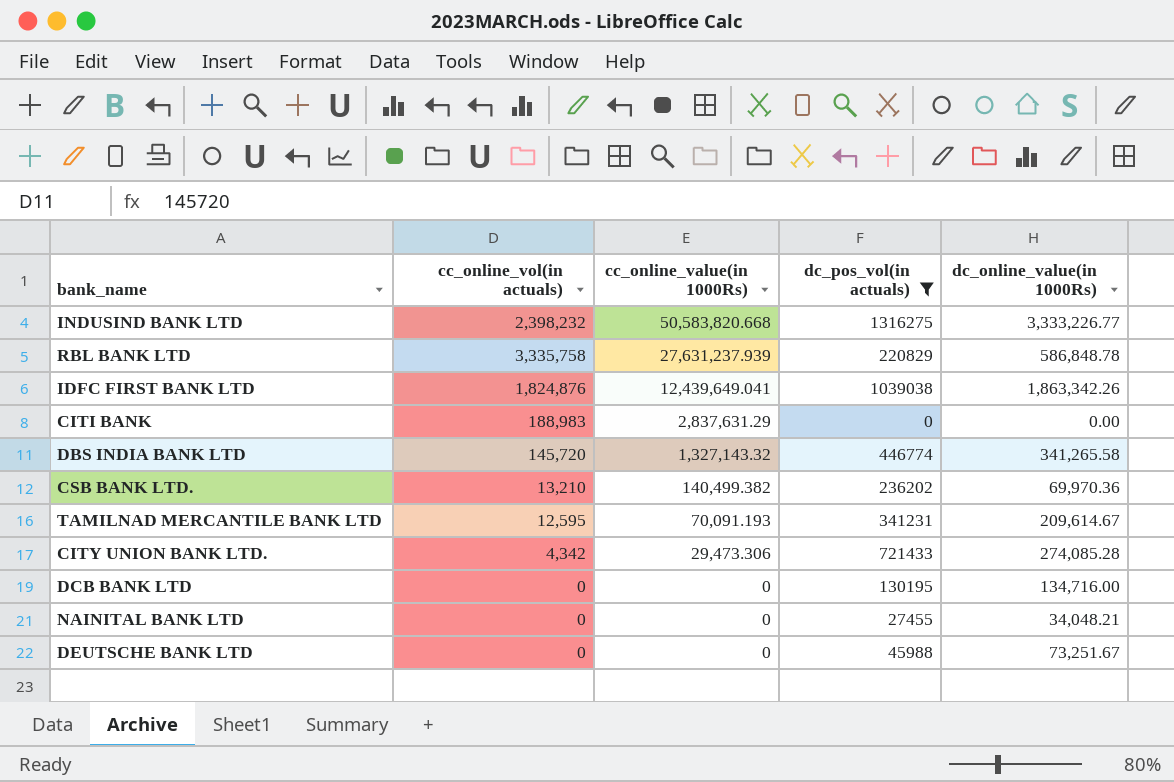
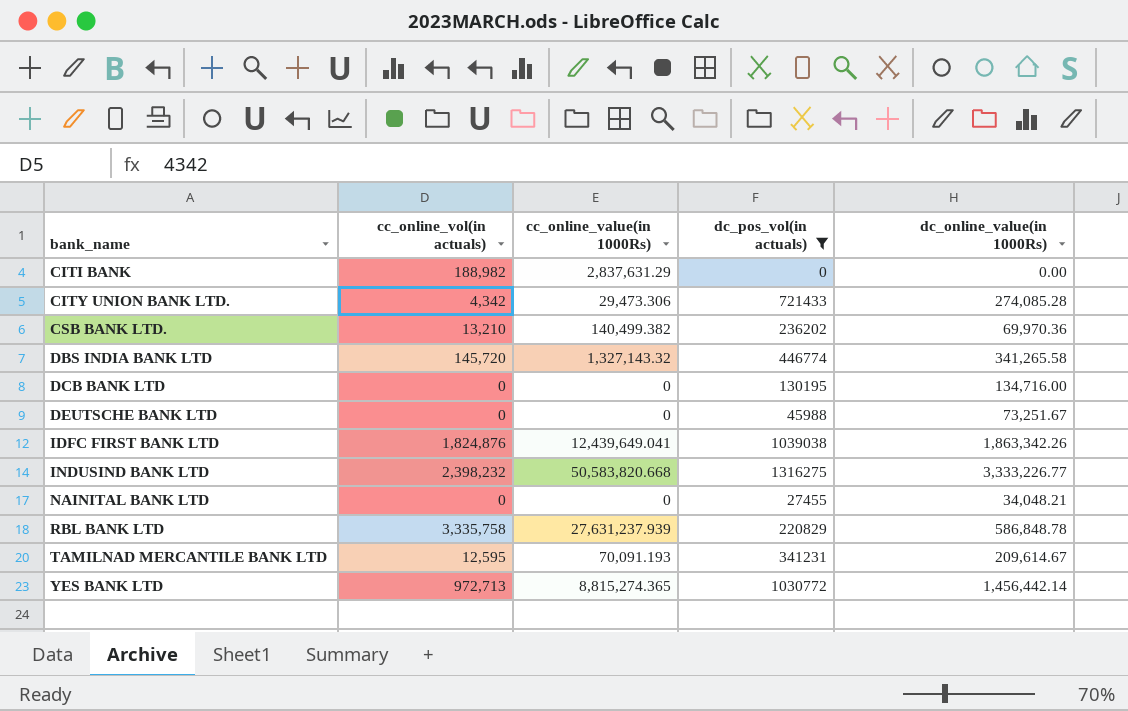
row order: cc_online_value(in 1000Rs) descending -> bank_name ascending
CITI BANK | cc_online_vol(in actuals): 188,983 -> 188,982
row YES BANK LTD: none -> 972,713 | 8,815,274.365 | 1030772 | 1,456,442.14

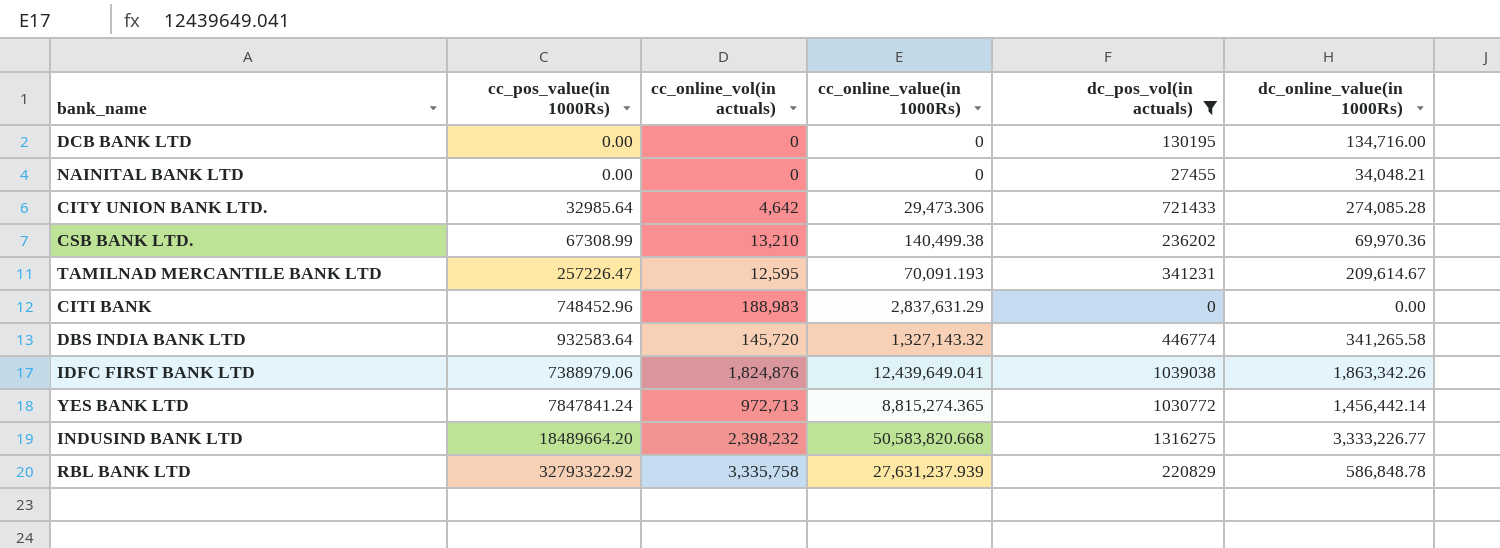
row order: bank_name ascending -> cc_pos_value(in 1000Rs) ascending
column cc_pos_value(in 1000Rs) | position: none -> 2
row DEUTSCHE BANK LTD: 0 | 0 | 45988 | 73,251.67 -> none
CITY UNION BANK LTD. | cc_online_vol(in actuals): 4,342 -> 4,642
CSB BANK LTD. | cc_online_value(in 1000Rs): 140,499.382 -> 140,499.38
CITI BANK | cc_online_vol(in actuals): 188,982 -> 188,983

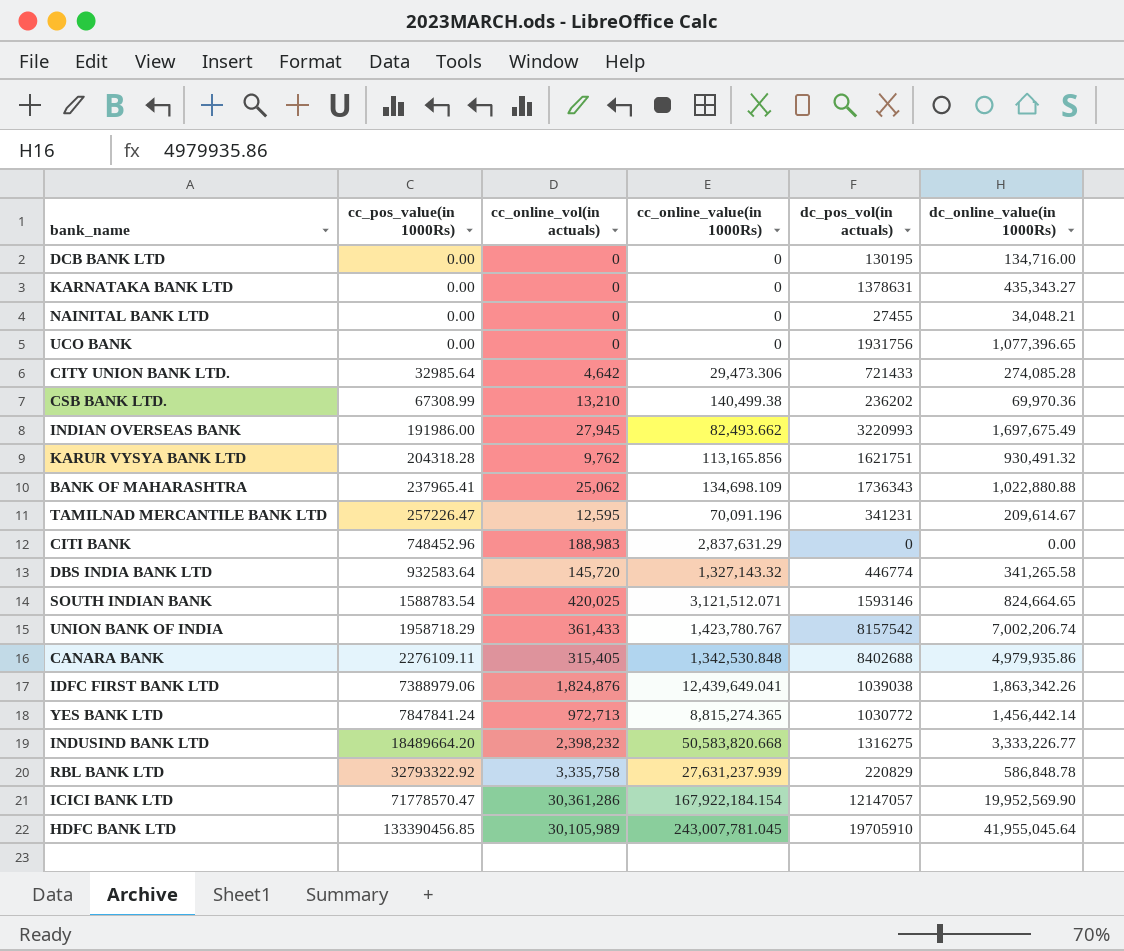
filter: dc_pos_vol(in actuals) <= 1316275 -> none
TAMILNAD MERCANTILE BANK LTD | cc_online_value(in 1000Rs): 70,091.193 -> 70,091.196

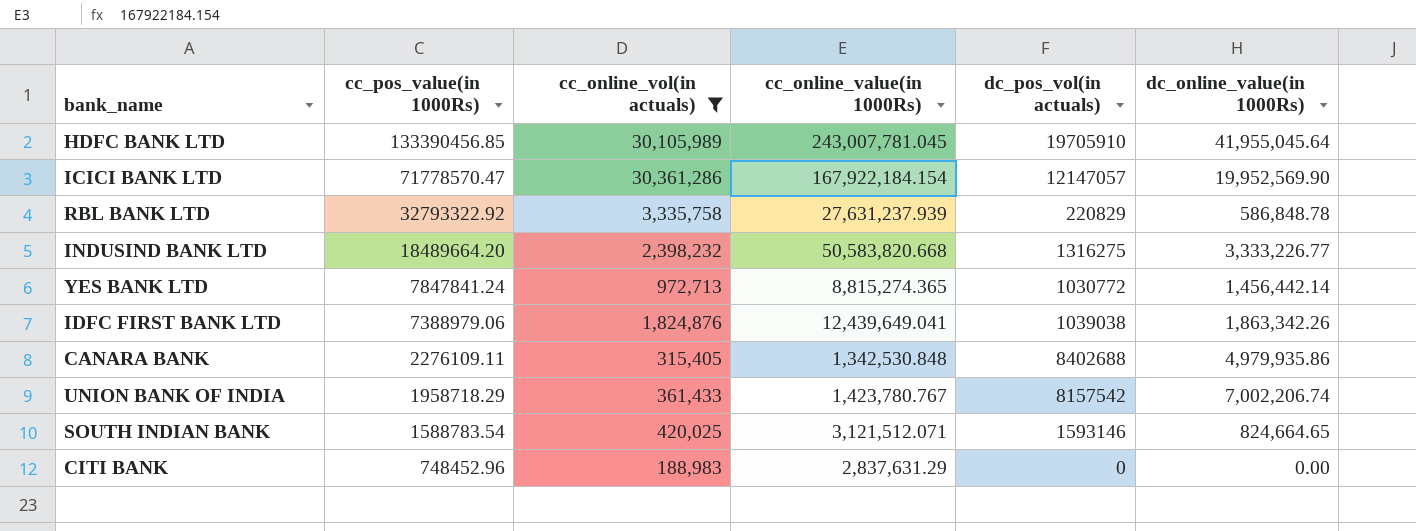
filter: none -> cc_online_vol(in actuals) >= 188,983
row order: cc_pos_value(in 1000Rs) ascending -> cc_pos_value(in 1000Rs) descending

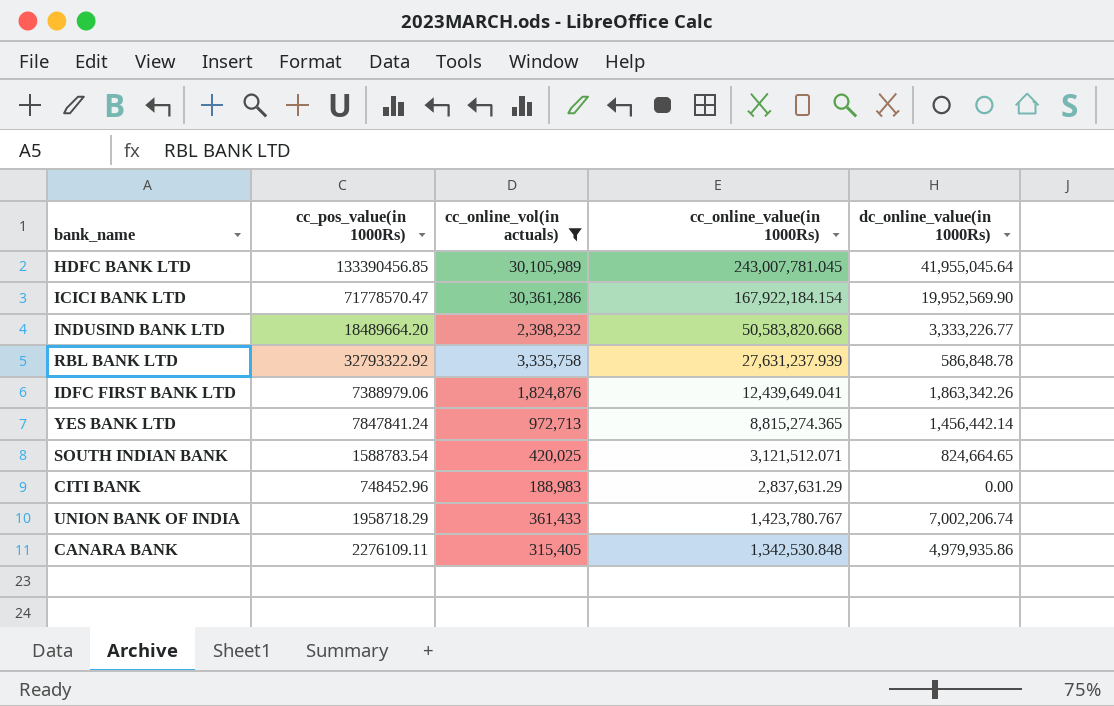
row order: cc_pos_value(in 1000Rs) descending -> cc_online_value(in 1000Rs) descending
column dc_pos_vol(in actuals) | position: 5 -> none

